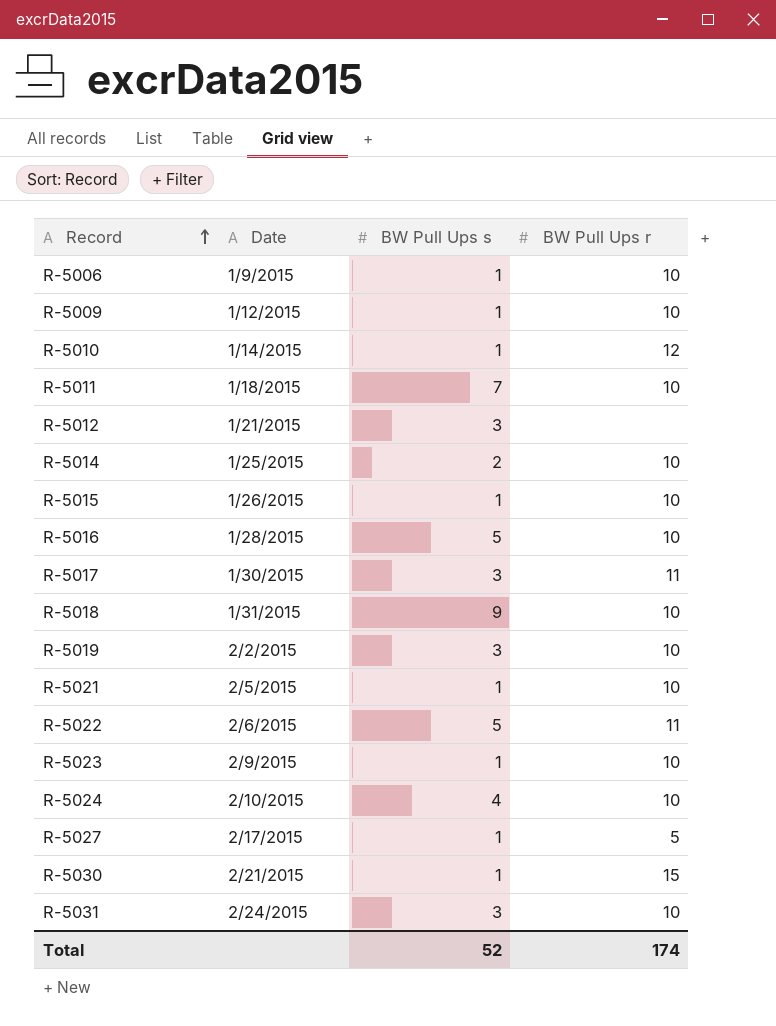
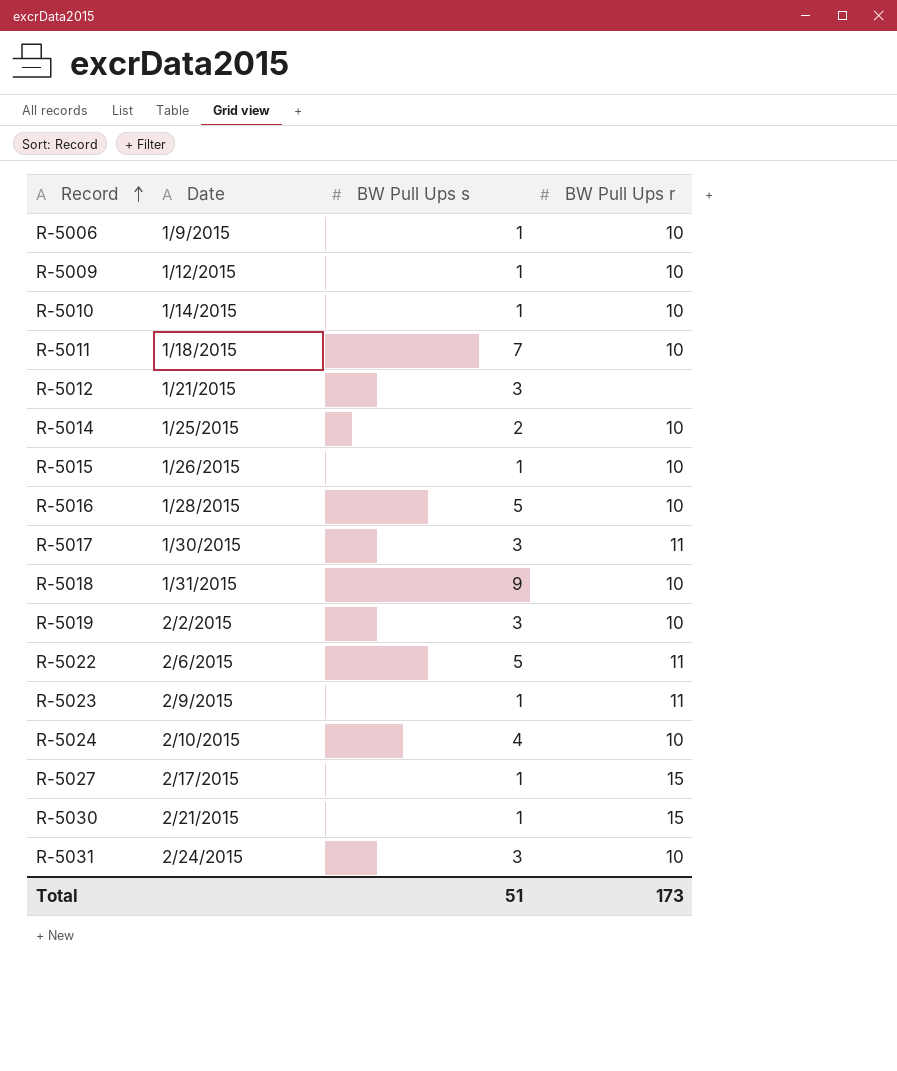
row R-5021: 2/5/2015 | 1 | 10 -> none
R-5010 | BW Pull Ups r: 12 -> 10
R-5023 | BW Pull Ups r: 10 -> 11
R-5027 | BW Pull Ups r: 5 -> 15
Total | BW Pull Ups s: 52 -> 51
Total | BW Pull Ups r: 174 -> 173

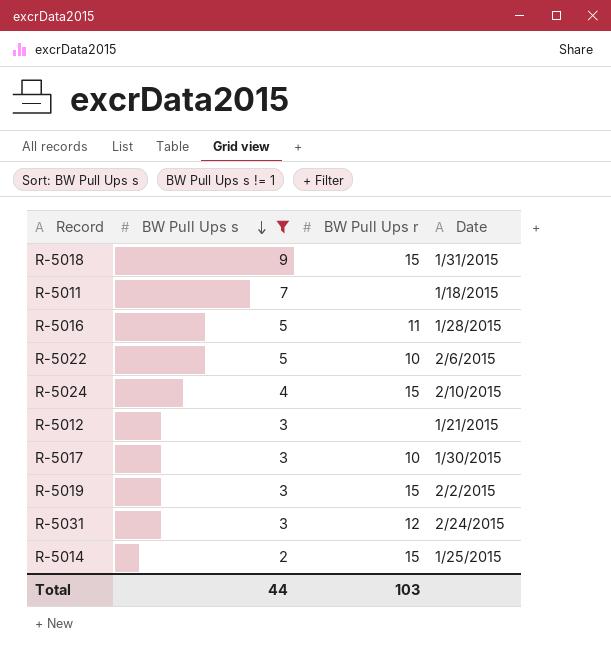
filter: none -> BW Pull Ups s != 1
row order: Record ascending -> BW Pull Ups s descending
column Date | position: 2 -> 4
R-5018 | BW Pull Ups r: 10 -> 15
R-5011 | BW Pull Ups r: 10 -> none
R-5016 | BW Pull Ups r: 10 -> 11
R-5022 | BW Pull Ups r: 11 -> 10
R-5024 | BW Pull Ups r: 10 -> 15
R-5017 | BW Pull Ups r: 11 -> 10
R-5019 | BW Pull Ups r: 10 -> 15
R-5031 | BW Pull Ups r: 10 -> 12
R-5014 | BW Pull Ups r: 10 -> 15
Total | BW Pull Ups s: 51 -> 44
Total | BW Pull Ups r: 173 -> 103

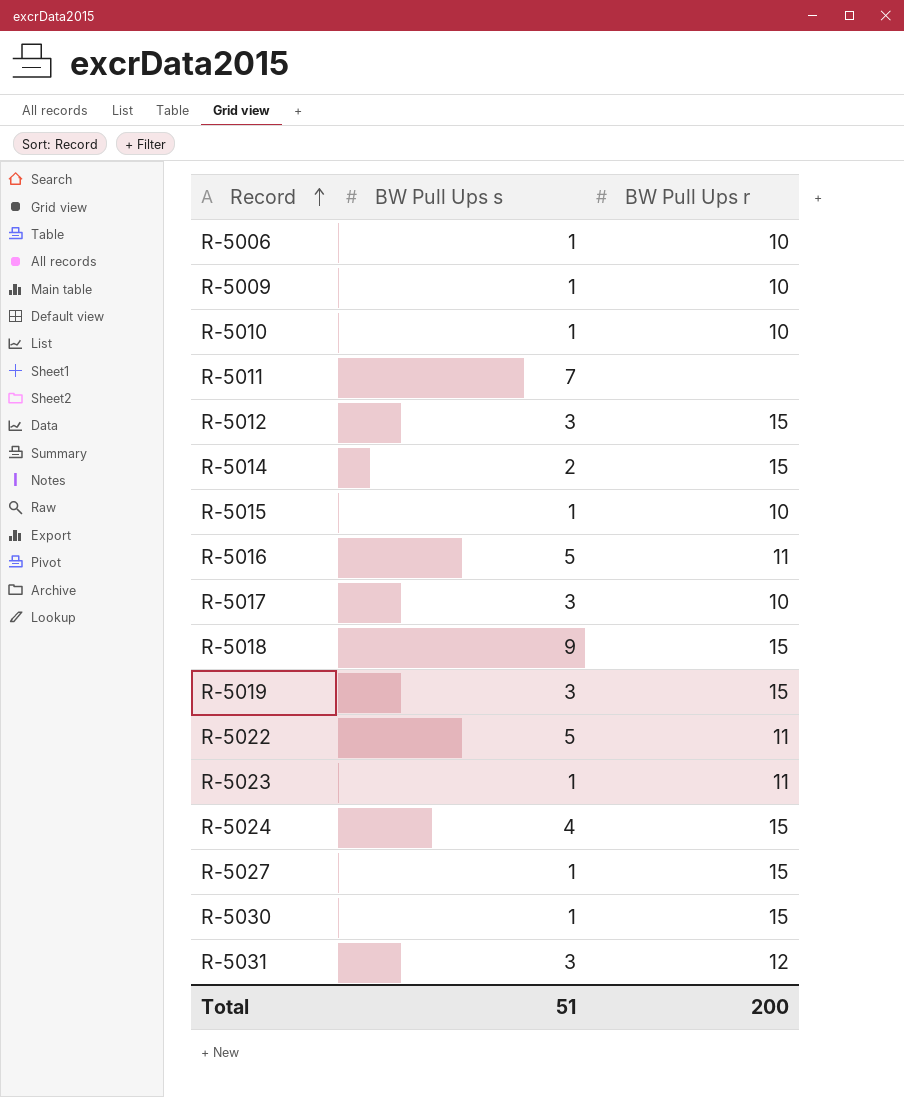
filter: BW Pull Ups s != 1 -> none
row order: BW Pull Ups s descending -> Record ascending
column Date | position: 4 -> none
R-5012 | BW Pull Ups r: none -> 15
R-5022 | BW Pull Ups r: 10 -> 11
Total | BW Pull Ups s: 44 -> 51
Total | BW Pull Ups r: 103 -> 200

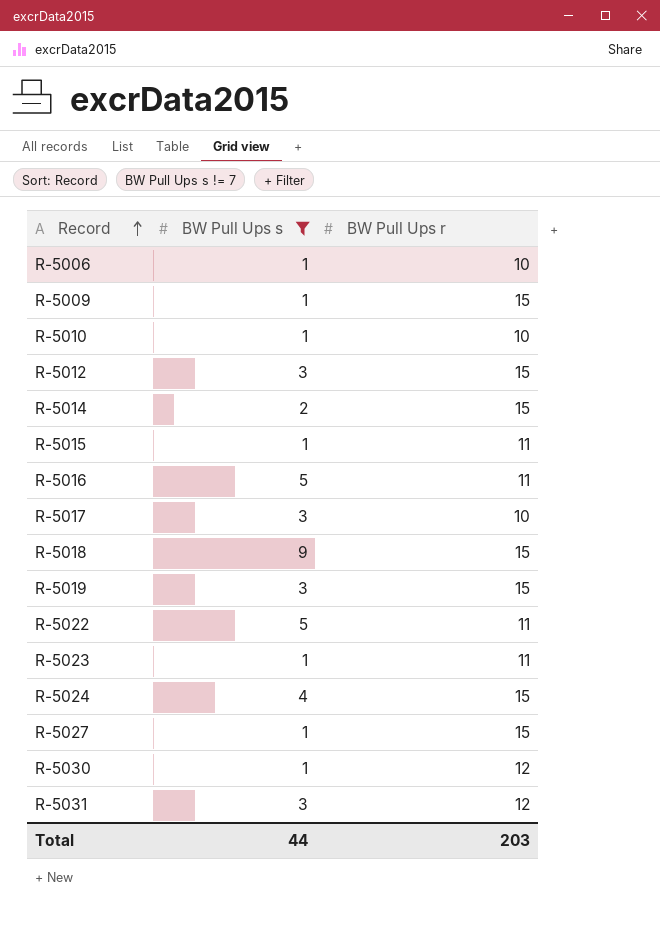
filter: none -> BW Pull Ups s != 7
R-5009 | BW Pull Ups r: 10 -> 15
R-5015 | BW Pull Ups r: 10 -> 11
R-5030 | BW Pull Ups r: 15 -> 12
Total | BW Pull Ups s: 51 -> 44
Total | BW Pull Ups r: 200 -> 203

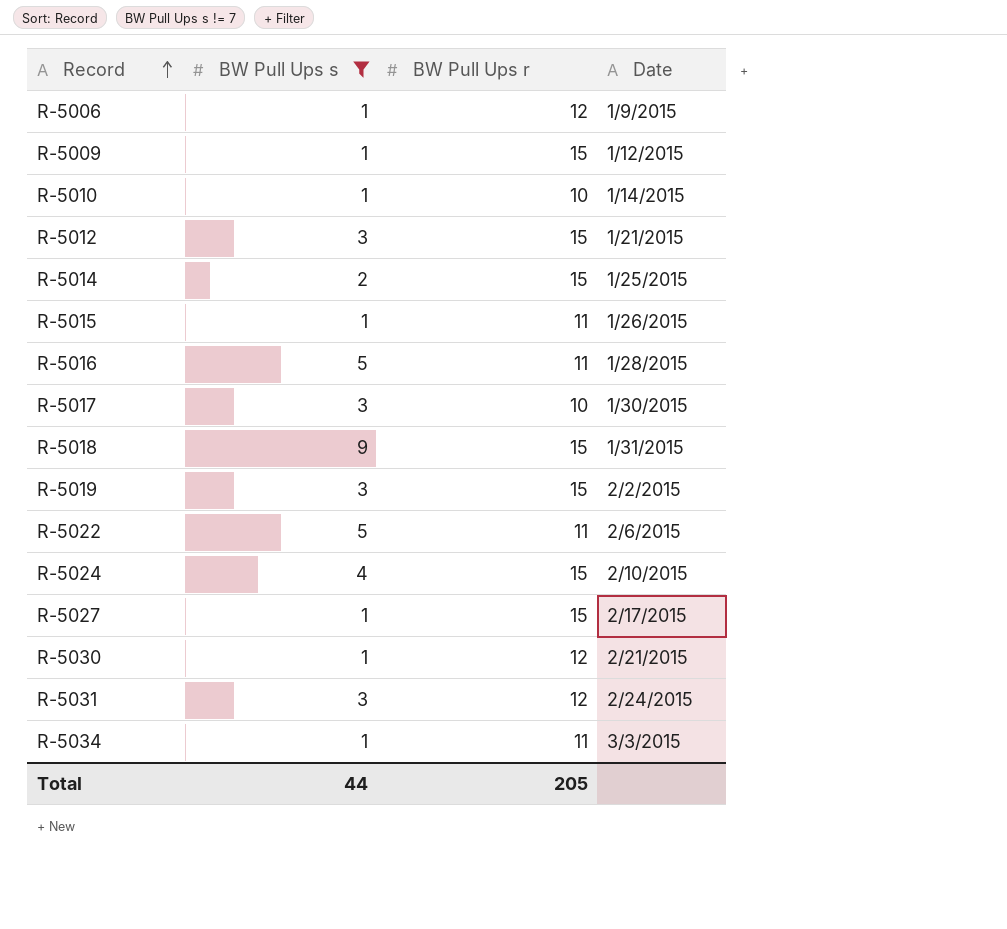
column Date | position: none -> 4
row R-5023: 1 | 11 -> none
R-5006 | BW Pull Ups r: 10 -> 12
row R-5034: none -> 1 | 11 | 3/3/2015
Total | BW Pull Ups r: 203 -> 205

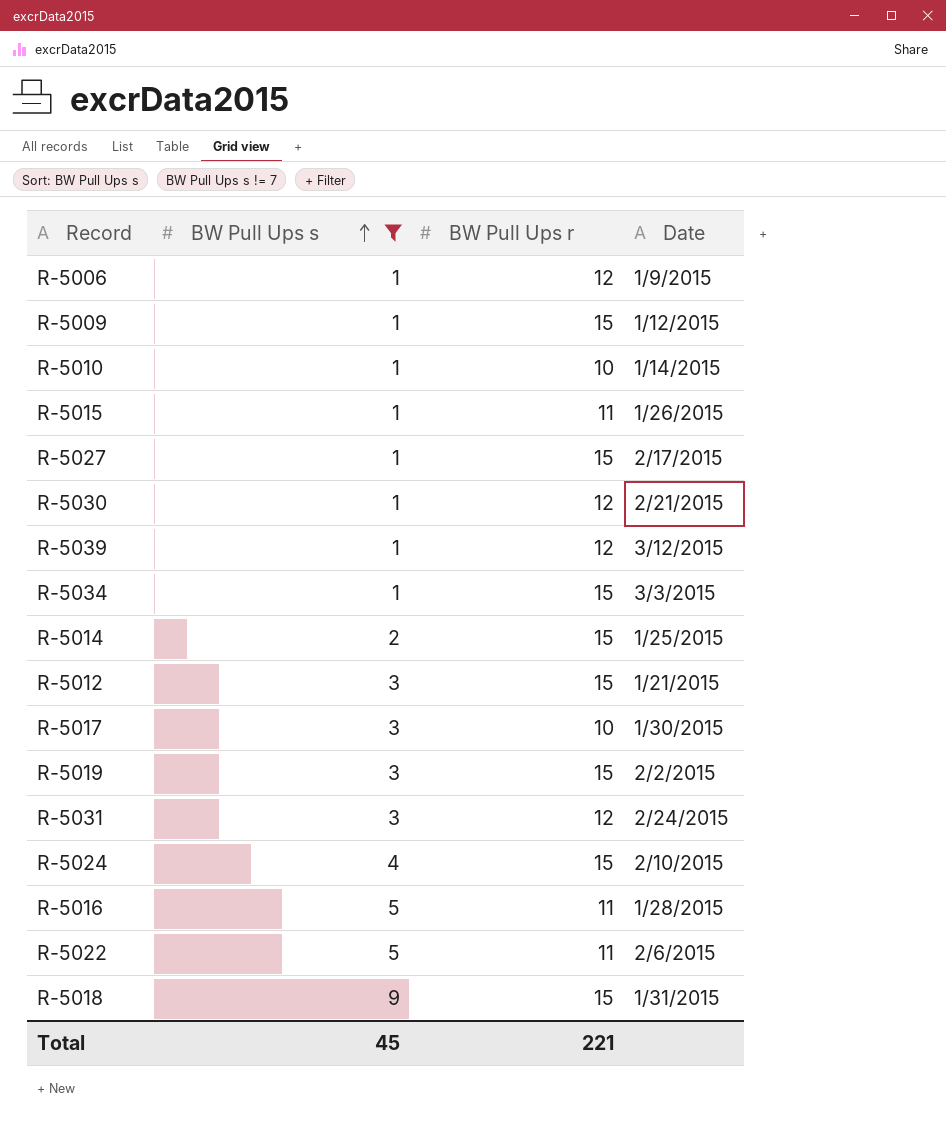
row order: Record ascending -> BW Pull Ups s ascending
row R-5039: none -> 1 | 12 | 3/12/2015
R-5034 | BW Pull Ups r: 11 -> 15
Total | BW Pull Ups s: 44 -> 45
Total | BW Pull Ups r: 205 -> 221

